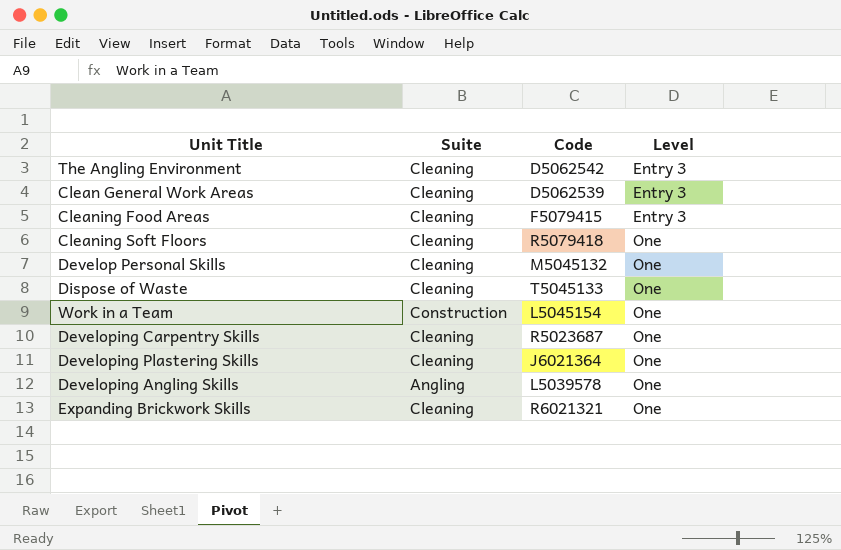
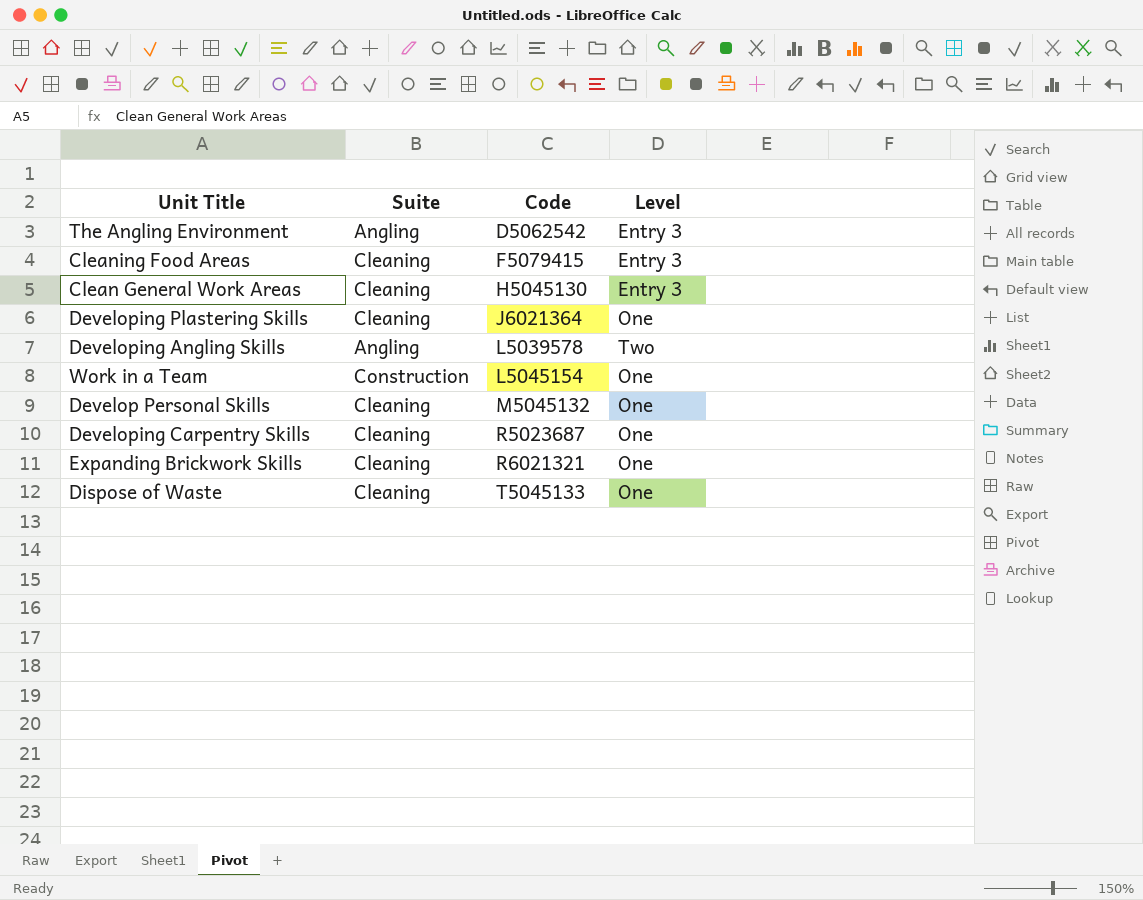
row order: Level ascending -> Code ascending
row Cleaning Soft Floors: Cleaning | R5079418 | One -> none
The Angling Environment | Suite: Cleaning -> Angling
Clean General Work Areas | Code: D5062539 -> H5045130
Developing Angling Skills | Level: One -> Two

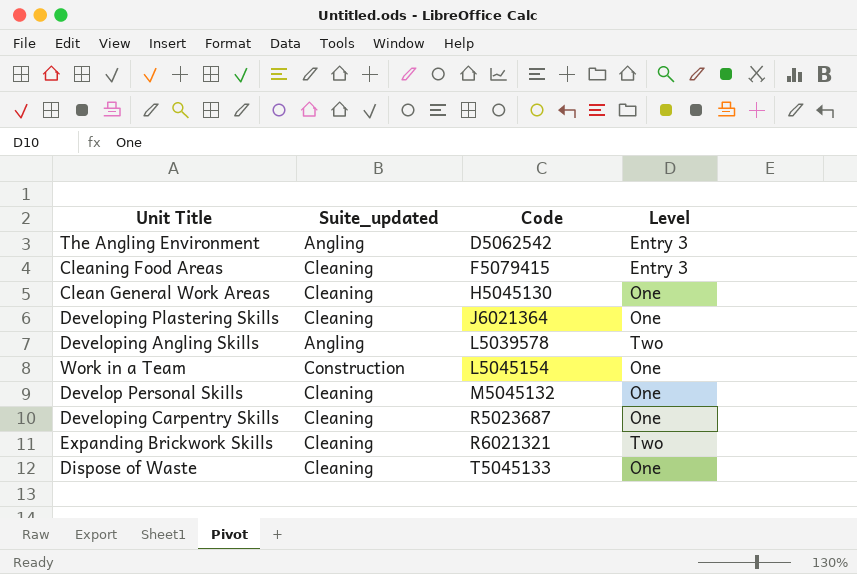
column name: Suite -> Suite_updated
Clean General Work Areas | Level: Entry 3 -> One
Expanding Brickwork Skills | Level: One -> Two

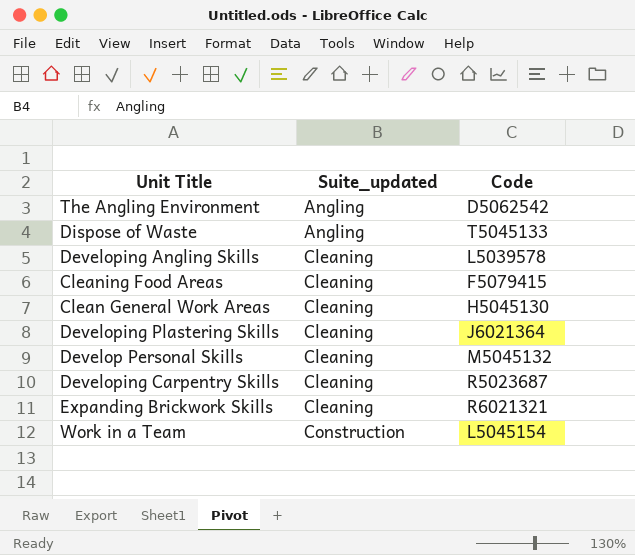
row order: Code ascending -> Suite_updated ascending
column Level | position: 4 -> none
Dispose of Waste | Suite_updated: Cleaning -> Angling
Developing Angling Skills | Suite_updated: Angling -> Cleaning

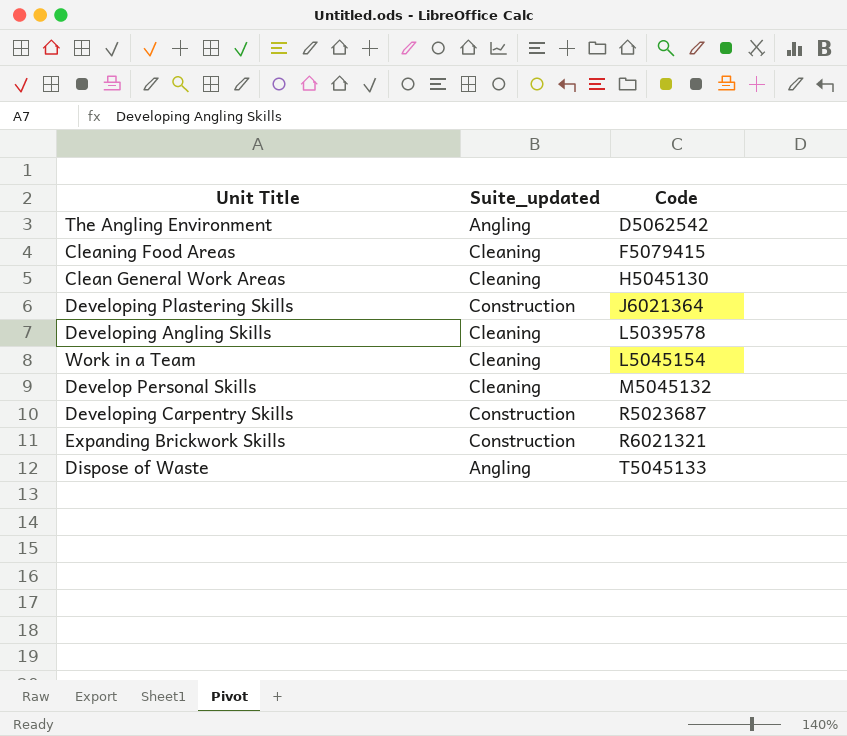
row order: Suite_updated ascending -> Code ascending
Developing Plastering Skills | Suite_updated: Cleaning -> Construction
Work in a Team | Suite_updated: Construction -> Cleaning
Developing Carpentry Skills | Suite_updated: Cleaning -> Construction
Expanding Brickwork Skills | Suite_updated: Cleaning -> Construction

